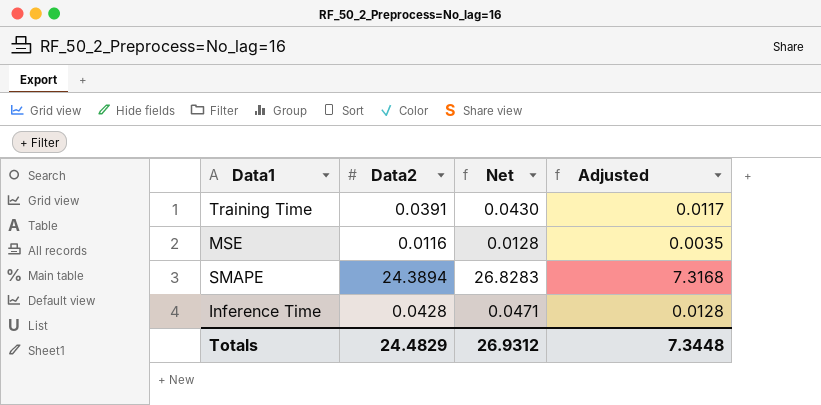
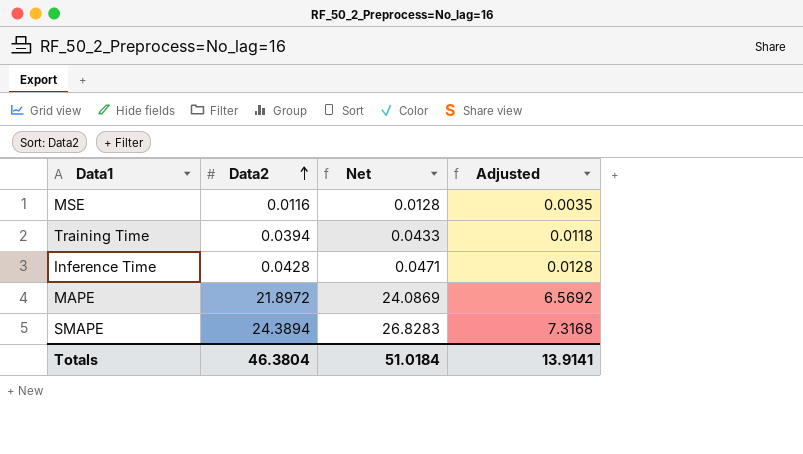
row order: none -> Data2 ascending
Training Time | Data2: 0.0391 -> 0.0394
Training Time | Net: 0.0430 -> 0.0433
Training Time | Adjusted: 0.0117 -> 0.0118
row MAPE: none -> 21.8972 | 24.0869 | 6.5692
Totals | Data2: 24.4829 -> 46.3804
Totals | Net: 26.9312 -> 51.0184
Totals | Adjusted: 7.3448 -> 13.9141

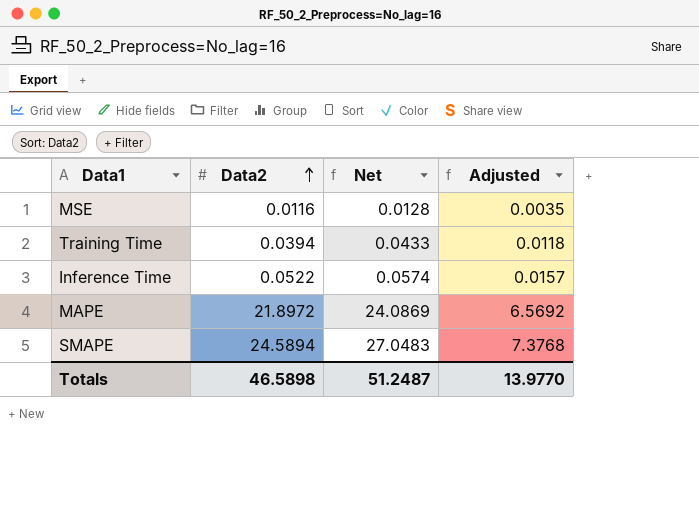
Inference Time | Data2: 0.0428 -> 0.0522
Inference Time | Net: 0.0471 -> 0.0574
Inference Time | Adjusted: 0.0128 -> 0.0157
SMAPE | Data2: 24.3894 -> 24.5894
SMAPE | Net: 26.8283 -> 27.0483
SMAPE | Adjusted: 7.3168 -> 7.3768
Totals | Data2: 46.3804 -> 46.5898
Totals | Net: 51.0184 -> 51.2487
Totals | Adjusted: 13.9141 -> 13.9770

